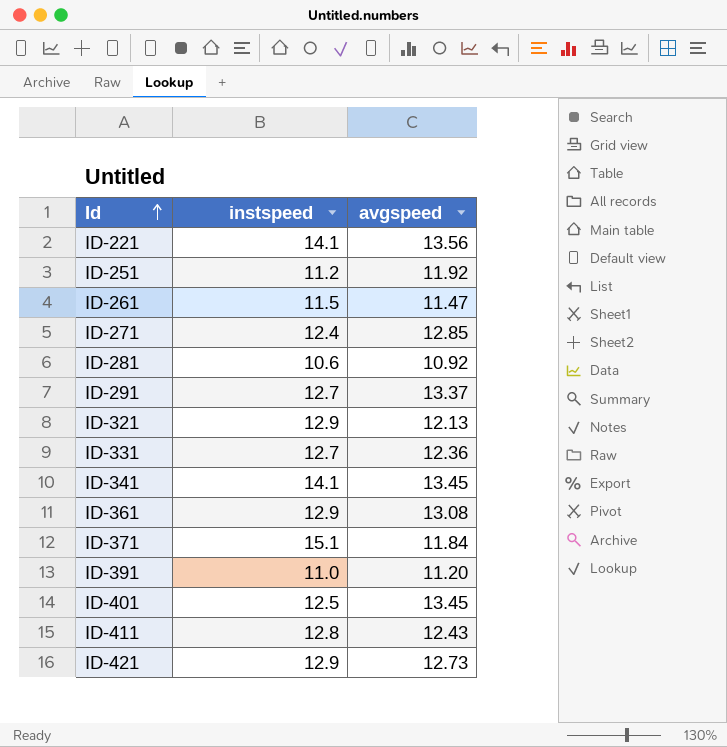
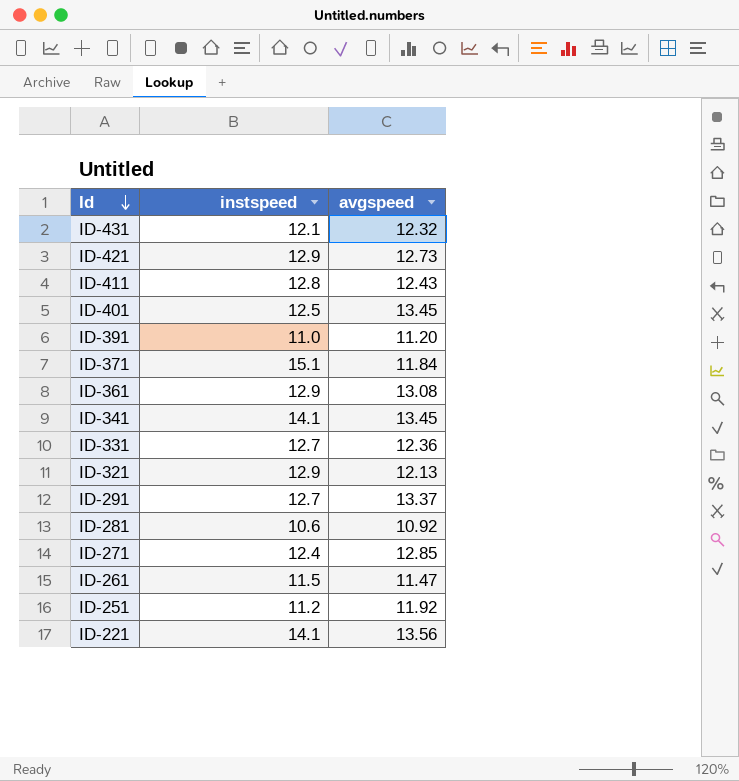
row order: Id ascending -> Id descending
row ID-431: none -> 12.1 | 12.32

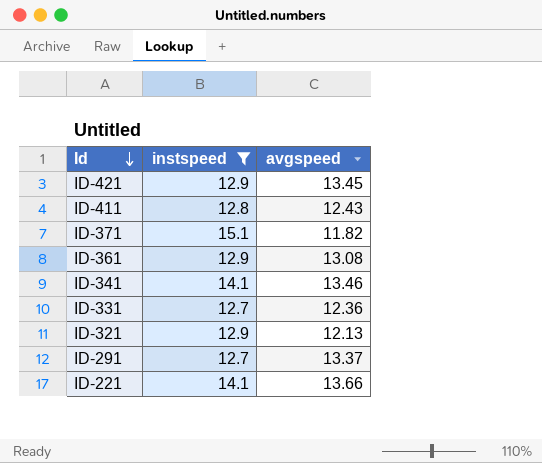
filter: none -> instspeed >= 12.7
ID-421 | avgspeed: 12.73 -> 13.45
ID-371 | avgspeed: 11.84 -> 11.82
ID-341 | avgspeed: 13.45 -> 13.46
ID-221 | avgspeed: 13.56 -> 13.66

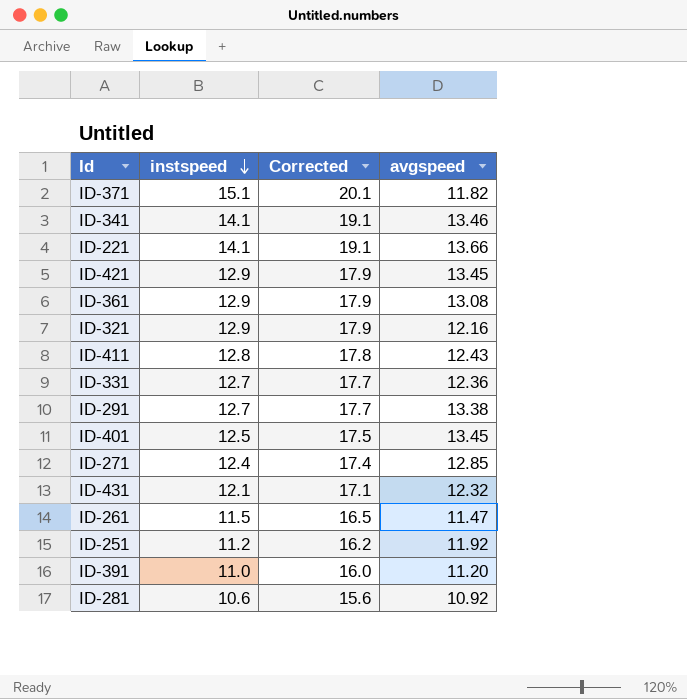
filter: instspeed >= 12.7 -> none
row order: Id descending -> instspeed descending
column Corrected | formula: none -> [instspeed] + 5
ID-321 | avgspeed: 12.13 -> 12.16
ID-291 | avgspeed: 13.37 -> 13.38

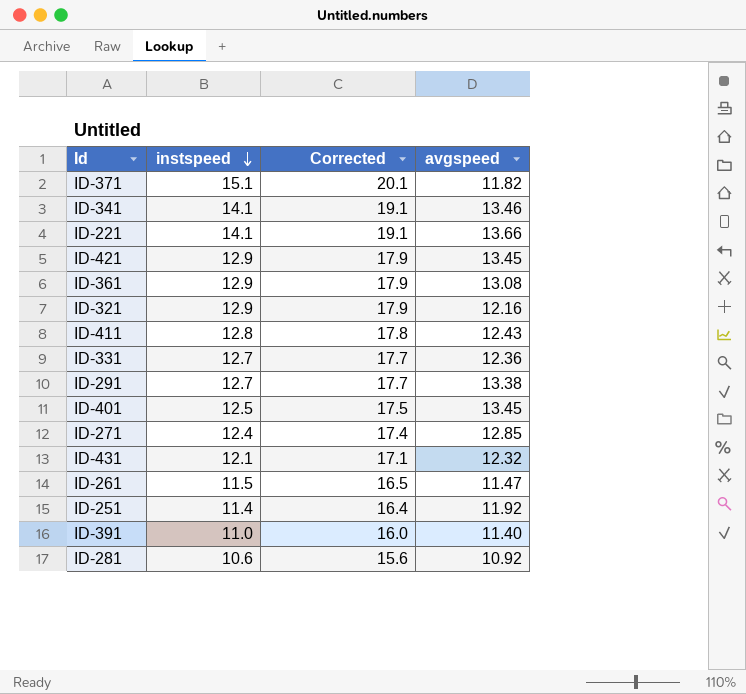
ID-251 | instspeed: 11.2 -> 11.4
ID-251 | Corrected: 16.2 -> 16.4
ID-391 | avgspeed: 11.20 -> 11.40

